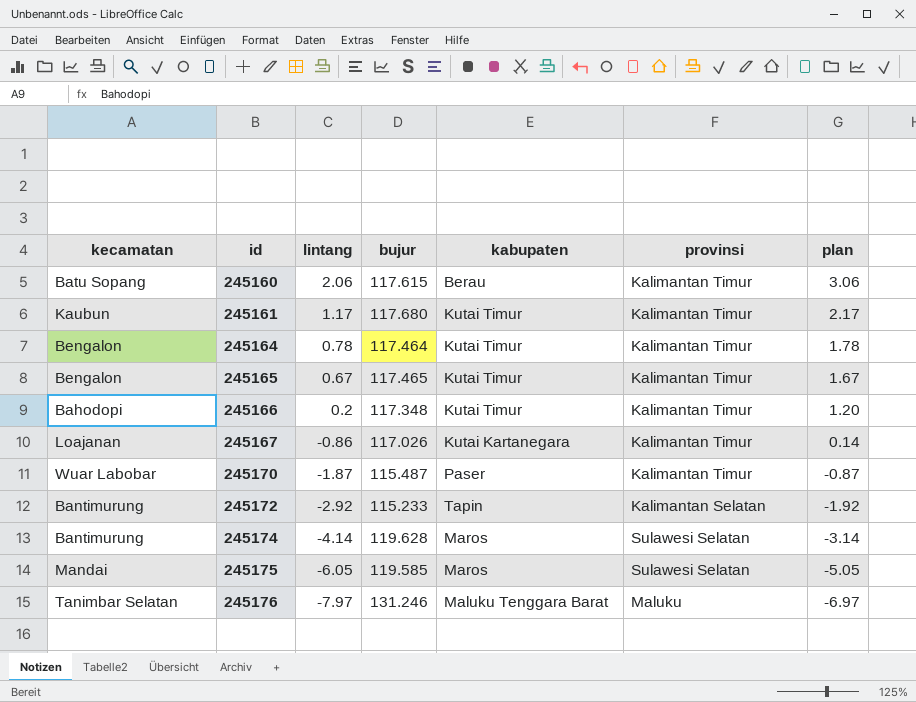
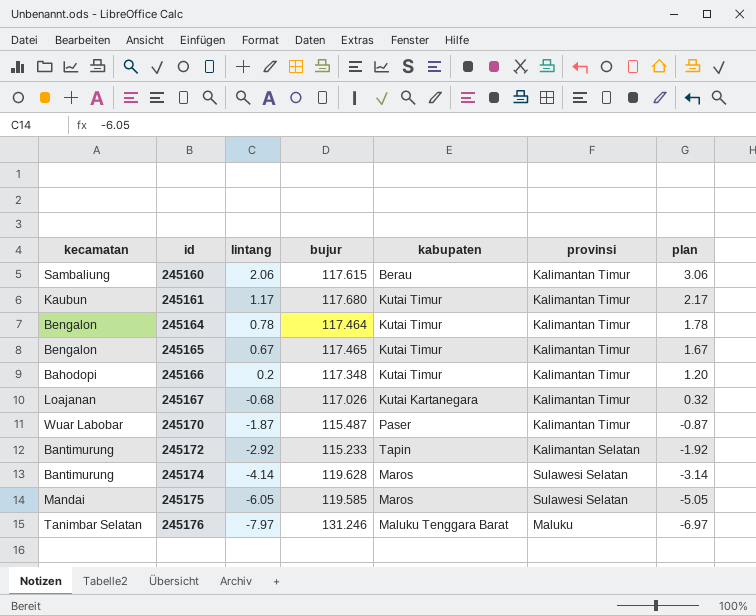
245160 | kecamatan: Batu Sopang -> Sambaliung
245167 | lintang: -0.86 -> -0.68
245167 | plan: 0.14 -> 0.32

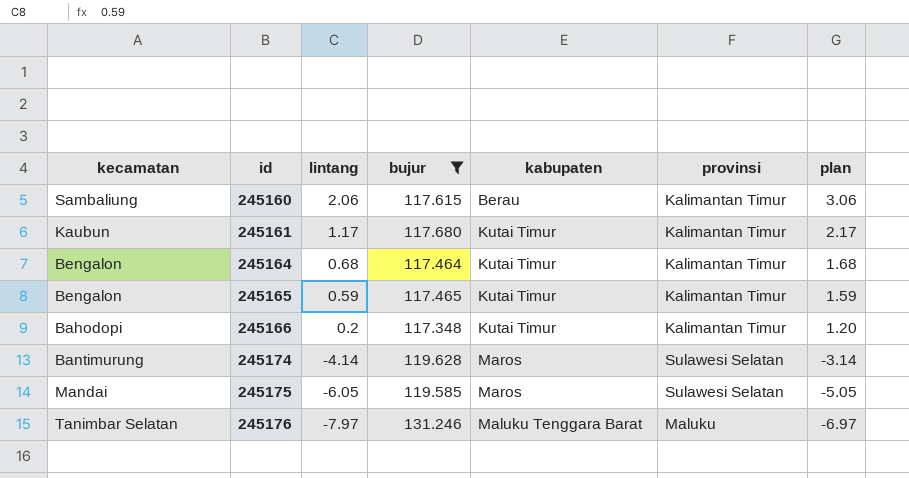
filter: none -> bujur >= 117.348
245164 | lintang: 0.78 -> 0.68
245164 | plan: 1.78 -> 1.68
245165 | lintang: 0.67 -> 0.59
245165 | plan: 1.67 -> 1.59

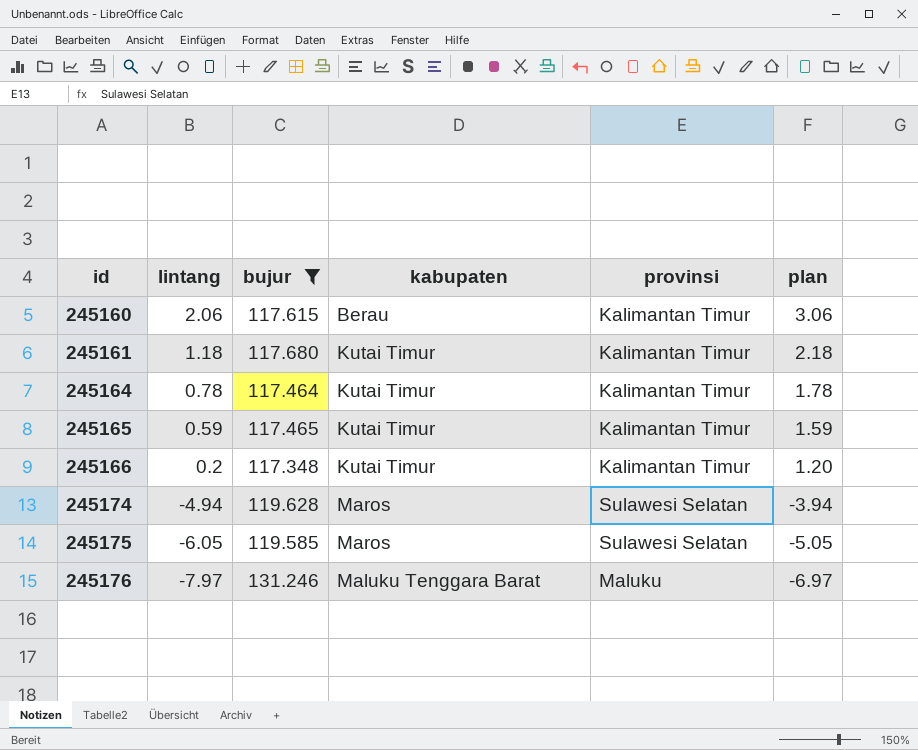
column kecamatan | position: 1 -> none
245161 | lintang: 1.17 -> 1.18
245161 | plan: 2.17 -> 2.18
245164 | lintang: 0.68 -> 0.78
245164 | plan: 1.68 -> 1.78
245174 | lintang: -4.14 -> -4.94
245174 | plan: -3.14 -> -3.94

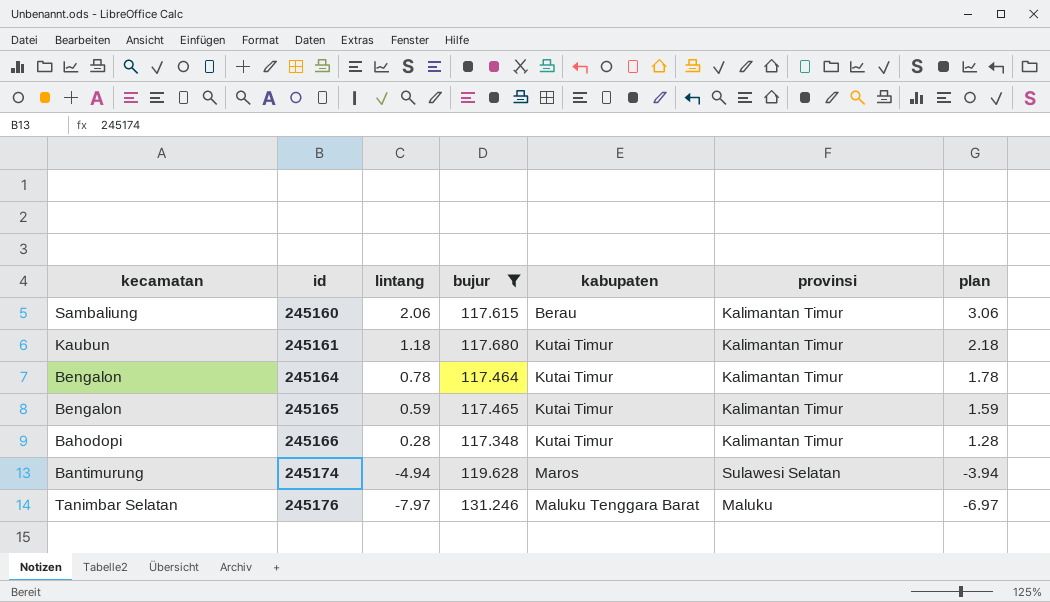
column kecamatan | position: none -> 1
row 245175: -6.05 | 119.585 | Maros | Sulawesi Selatan | -5.05 -> none
245166 | lintang: 0.2 -> 0.28
245166 | plan: 1.20 -> 1.28

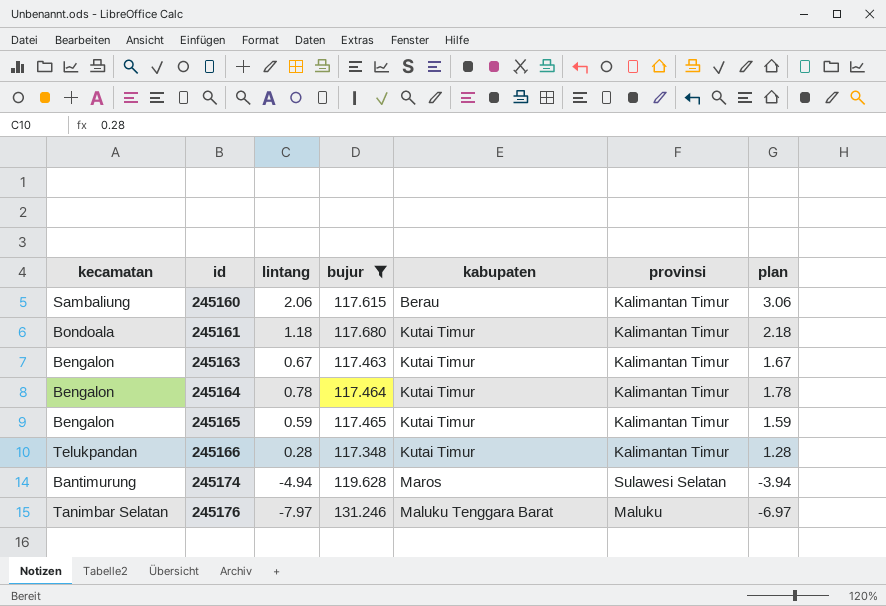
245161 | kecamatan: Kaubun -> Bondoala
row 245163: none -> Bengalon | 0.67 | 117.463 | Kutai Timur | Kalimantan Timur | 1.67
245166 | kecamatan: Bahodopi -> Telukpandan

